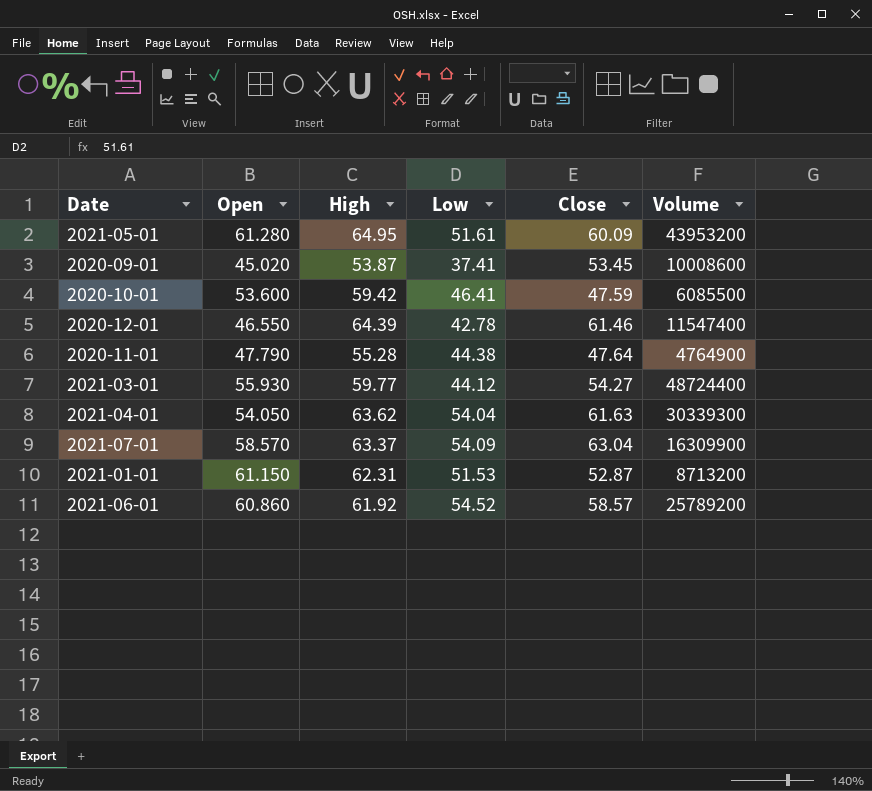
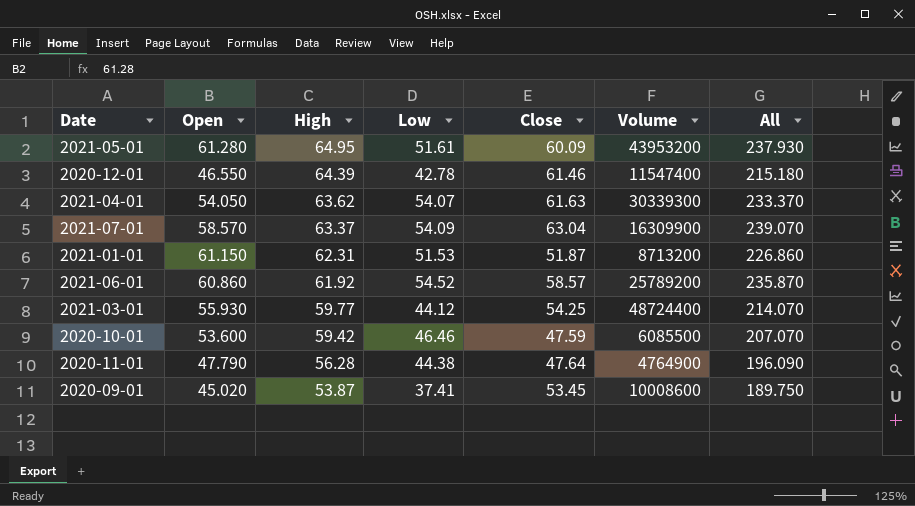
row order: none -> High descending
column All | formula: none -> [Open] + [High] + [Low] + [Close]
2021-04-01 | Low: 54.04 -> 54.07
2021-01-01 | Close: 52.87 -> 51.87
2021-03-01 | Close: 54.27 -> 54.25
2020-10-01 | Low: 46.41 -> 46.46
2020-11-01 | High: 55.28 -> 56.28

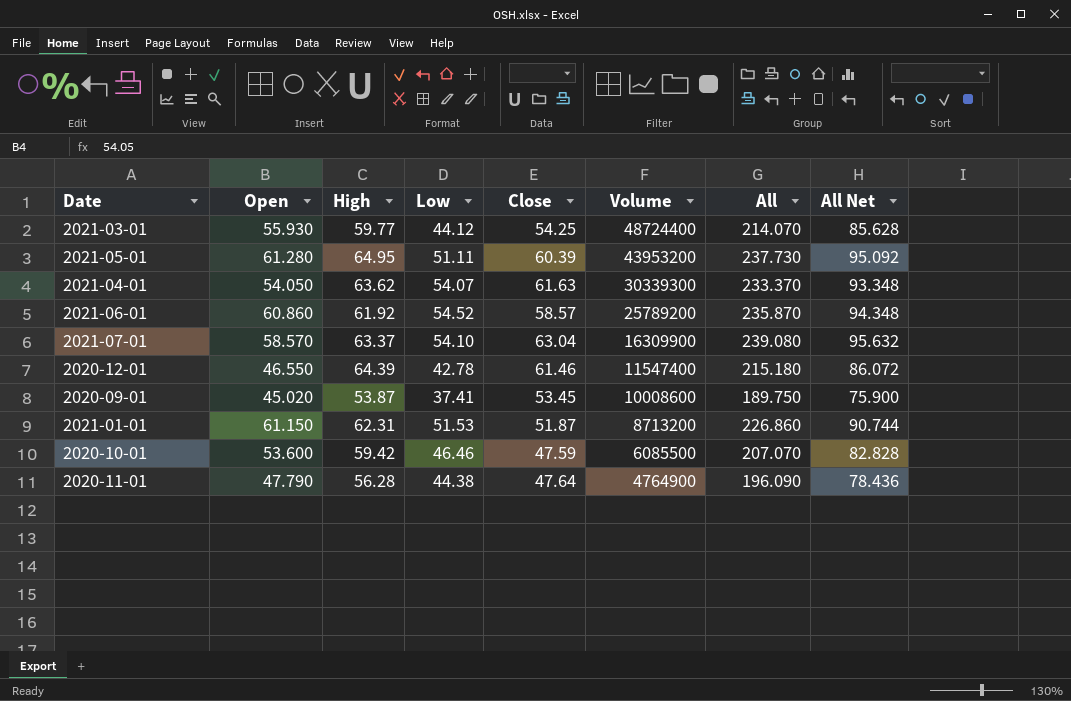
row order: High descending -> Volume descending
column All Net | formula: none -> [All] * 0.4
2021-05-01 | Low: 51.61 -> 51.11
2021-05-01 | Close: 60.09 -> 60.39
2021-05-01 | All: 237.930 -> 237.730
2021-07-01 | Low: 54.09 -> 54.10
2021-07-01 | All: 239.070 -> 239.080

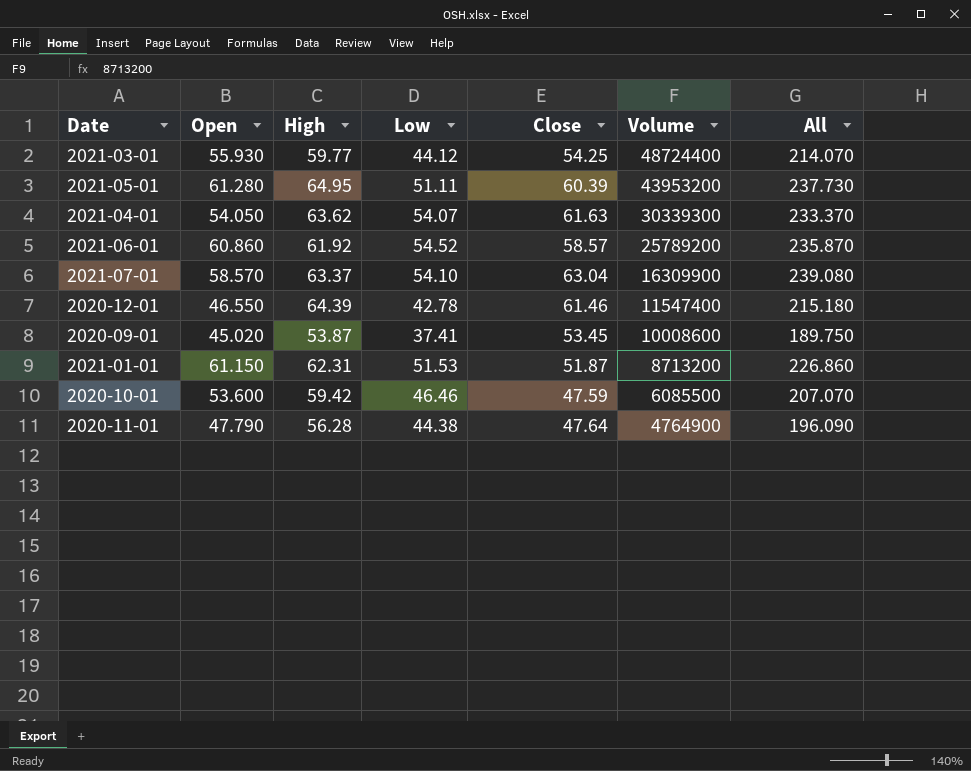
column All Net | formula: [All] * 0.4 -> none

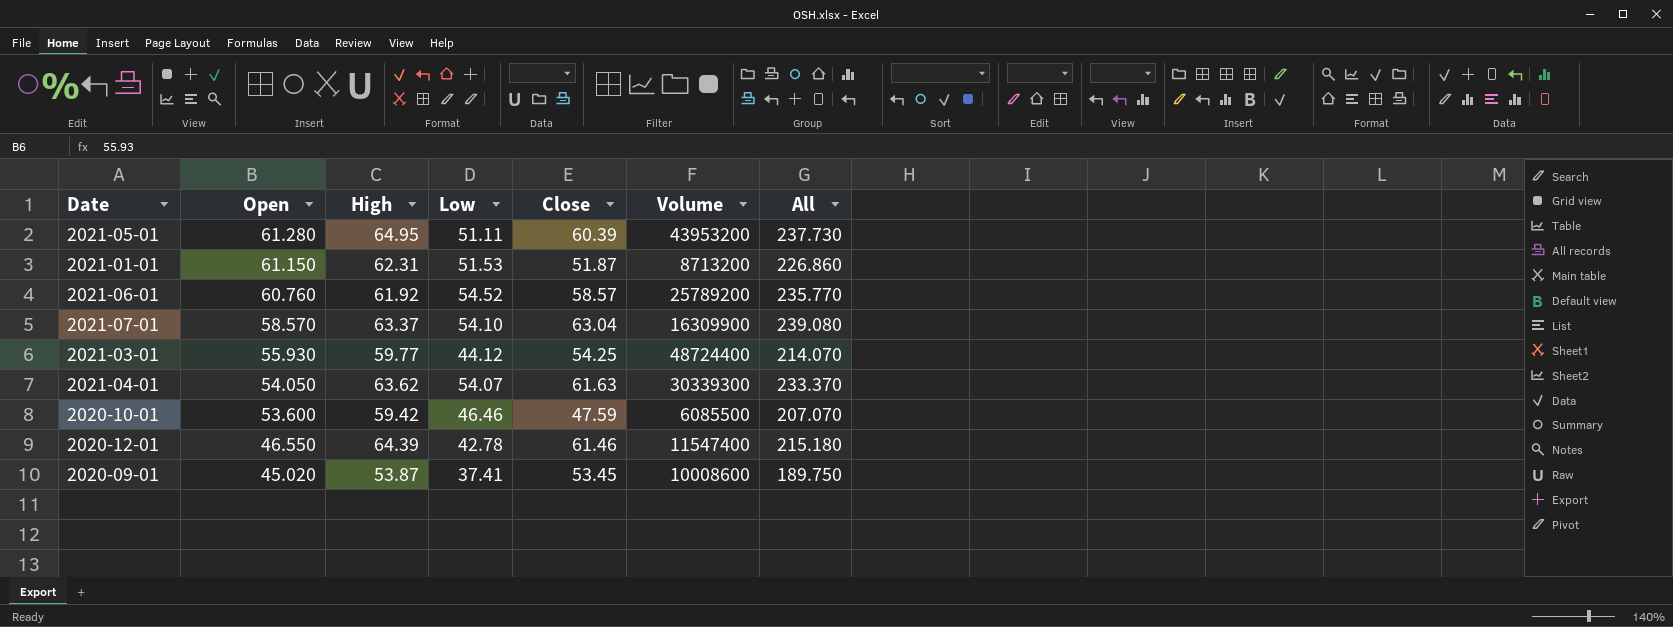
row order: Volume descending -> Open descending
row 2020-11-01: 47.790 | 56.28 | 44.38 | 47.64 | 4764900 | 196.090 -> none
2021-06-01 | Open: 60.860 -> 60.760
2021-06-01 | All: 235.870 -> 235.770

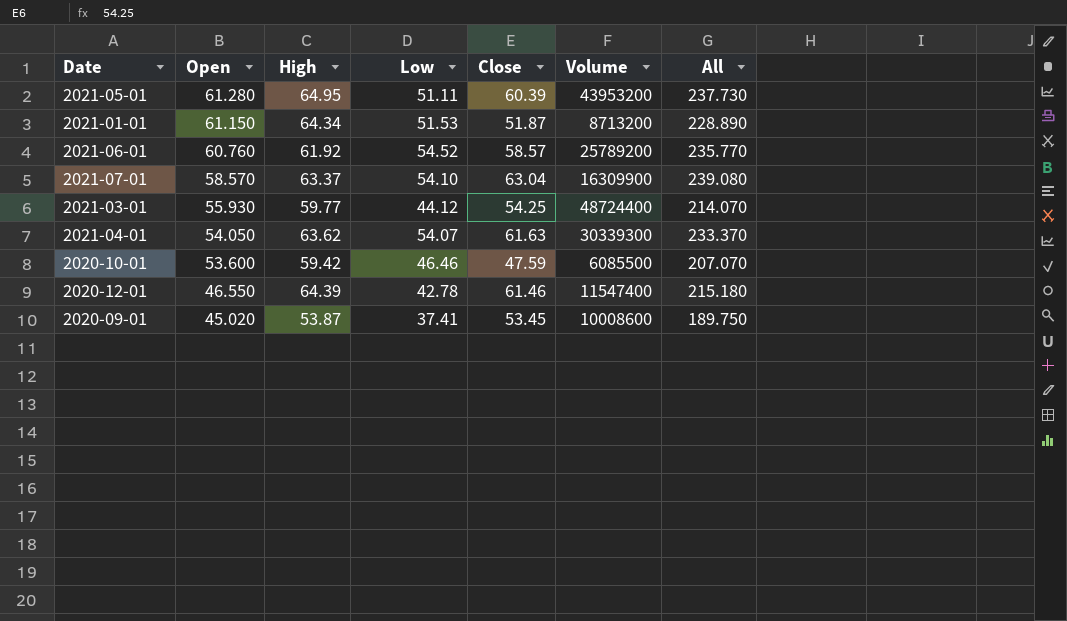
2021-01-01 | High: 62.31 -> 64.34
2021-01-01 | All: 226.860 -> 228.890

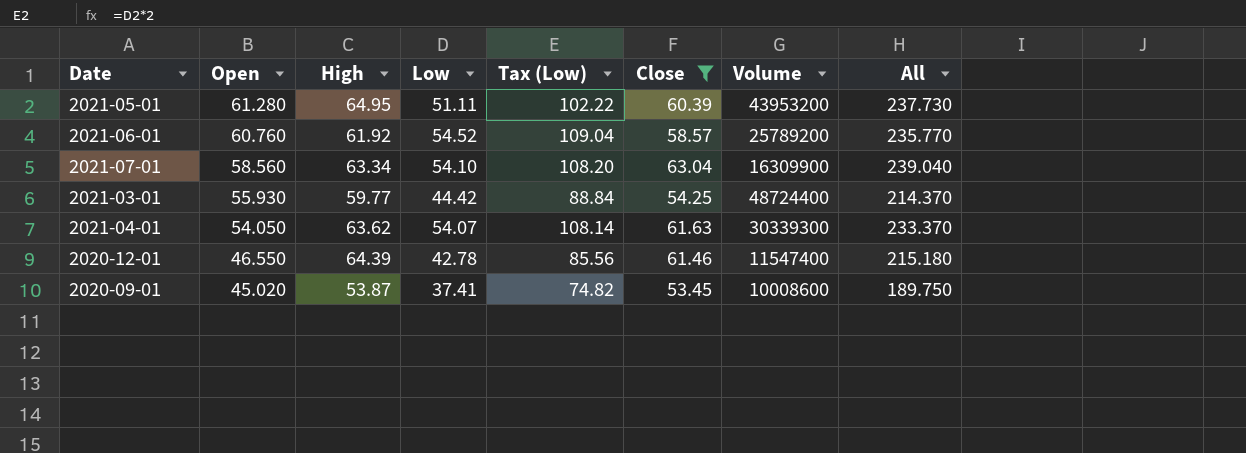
filter: none -> Close >= 53.45
column Tax (Low) | formula: none -> [Low] * 2
2021-07-01 | Open: 58.570 -> 58.560
2021-07-01 | High: 63.37 -> 63.34
2021-07-01 | All: 239.080 -> 239.040
2021-03-01 | Low: 44.12 -> 44.42
2021-03-01 | All: 214.070 -> 214.370

